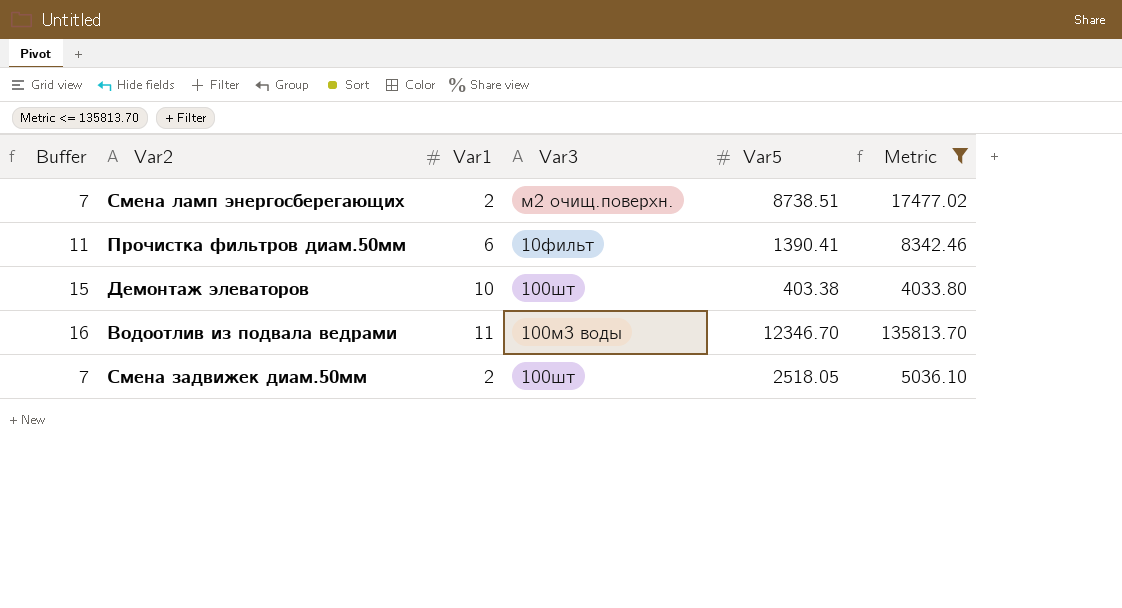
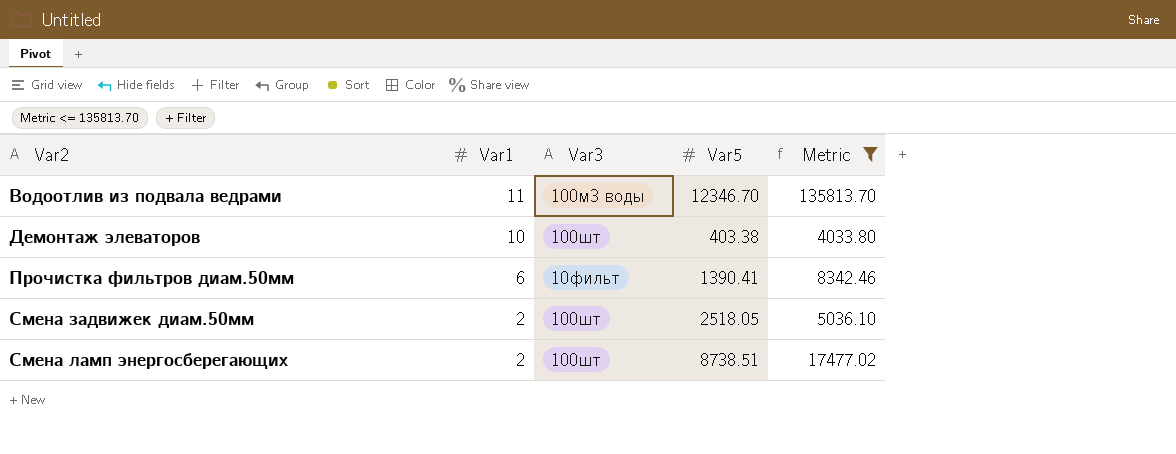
row order: none -> Var2 ascending
column Buffer | formula: [Var1] + 5 -> none
Смена ламп энергосберегающих | Var3: м2 очищ.поверхн. -> 100шт

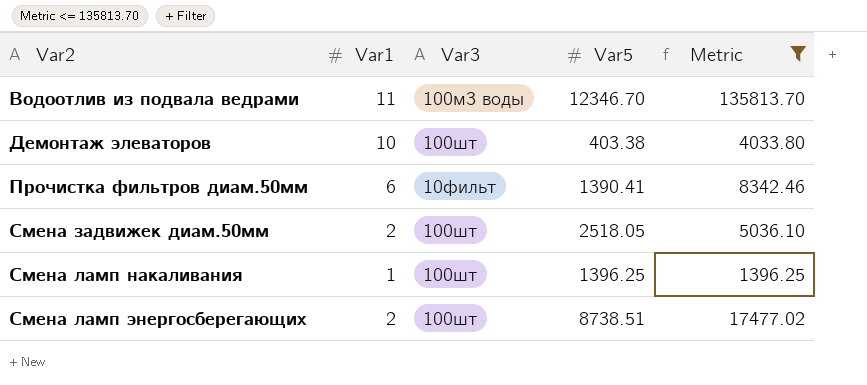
row Смена ламп накаливания: none -> 1 | 100шт | 1396.25 | 1396.25

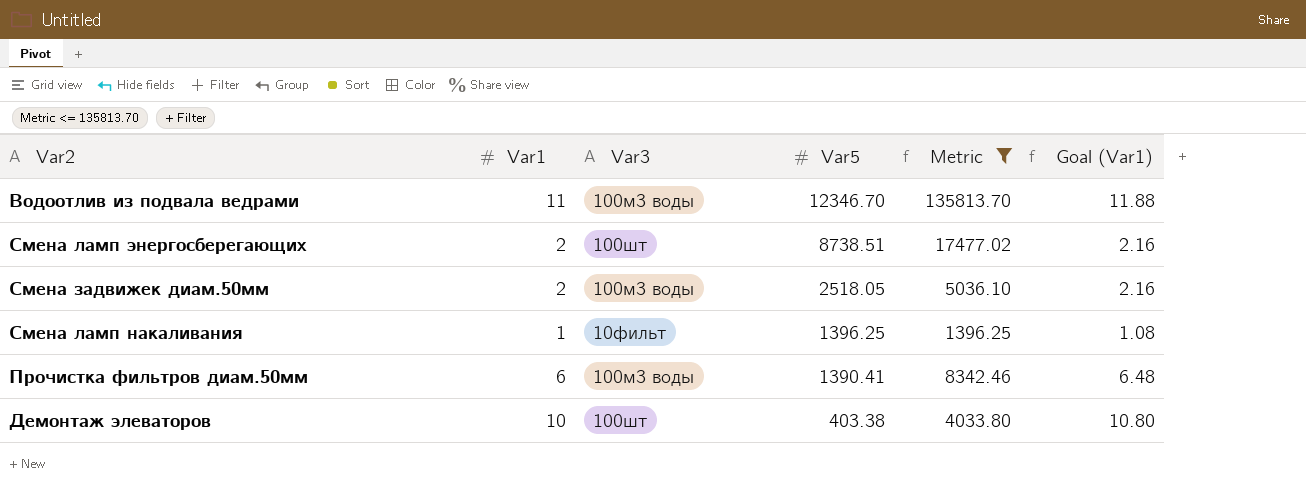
row order: Var2 ascending -> Var5 descending
column Goal (Var1) | formula: none -> [Var1] * 1.08
Смена задвижек диам.50мм | Var3: 100шт -> 100м3 воды
Смена ламп накаливания | Var3: 100шт -> 10фильт
Прочистка фильтров диам.50мм | Var3: 10фильт -> 100м3 воды

